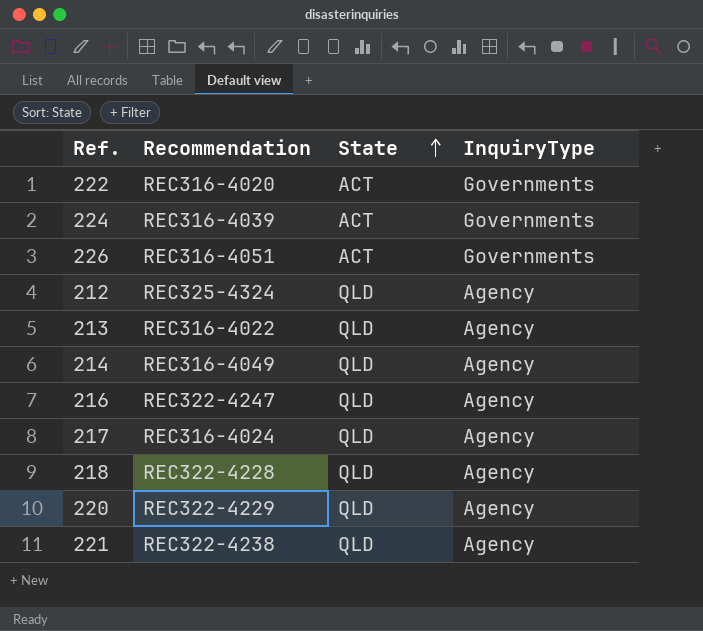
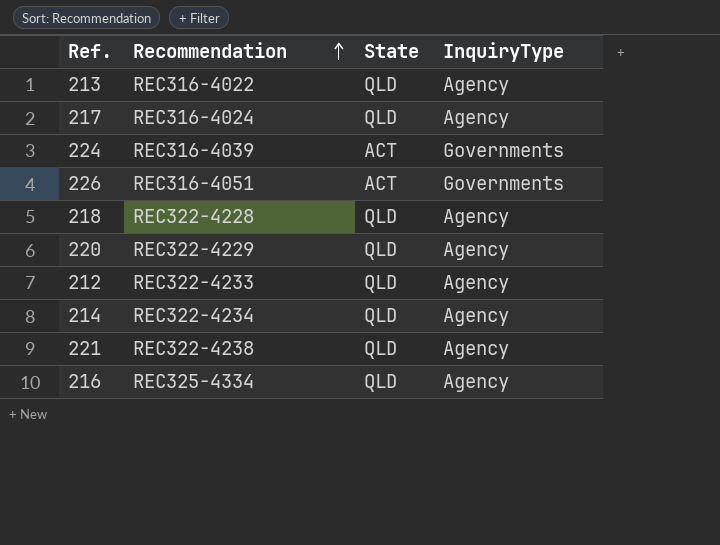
row order: State ascending -> Recommendation ascending
row 222: REC316-4020 | ACT | Governments -> none
212 | Recommendation: REC325-4324 -> REC322-4233
214 | Recommendation: REC316-4049 -> REC322-4234
216 | Recommendation: REC322-4247 -> REC325-4334

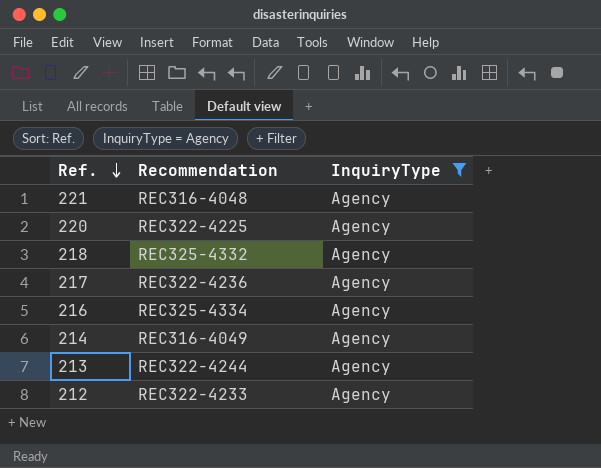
filter: none -> InquiryType = Agency
row order: Recommendation ascending -> Ref. descending
column State | position: 3 -> none
221 | Recommendation: REC322-4238 -> REC316-4048
220 | Recommendation: REC322-4229 -> REC322-4225
218 | Recommendation: REC322-4228 -> REC325-4332
217 | Recommendation: REC316-4024 -> REC322-4236
214 | Recommendation: REC322-4234 -> REC316-4049
213 | Recommendation: REC316-4022 -> REC322-4244

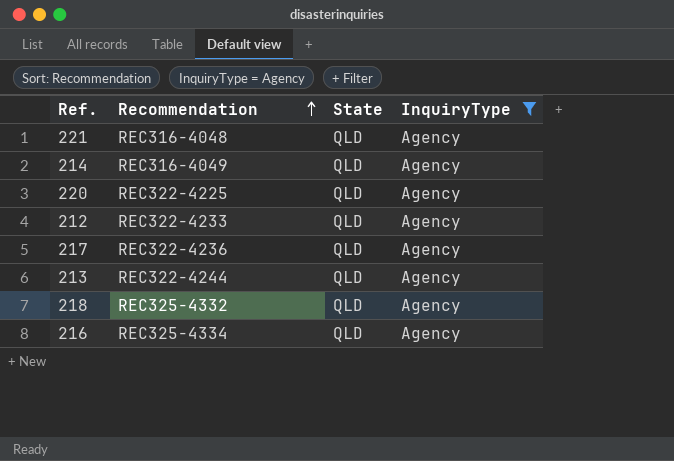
row order: Ref. descending -> Recommendation ascending
column State | position: none -> 3

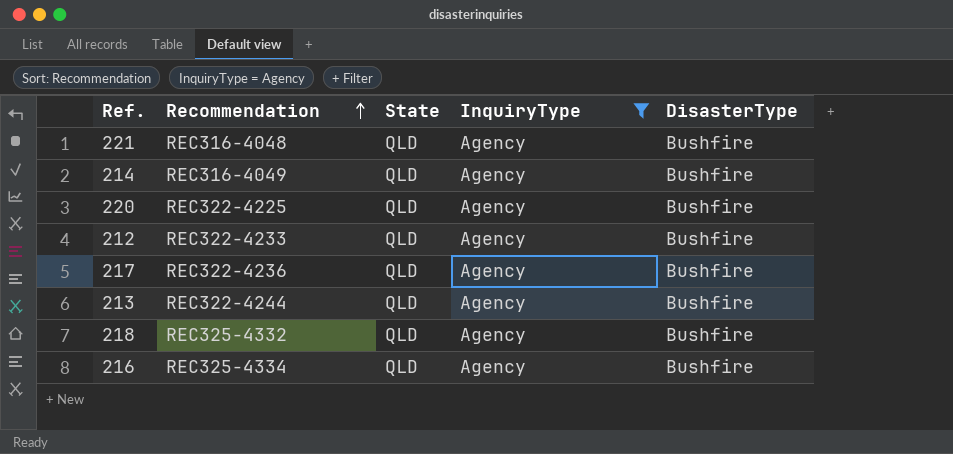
column DisasterType | position: none -> 5

